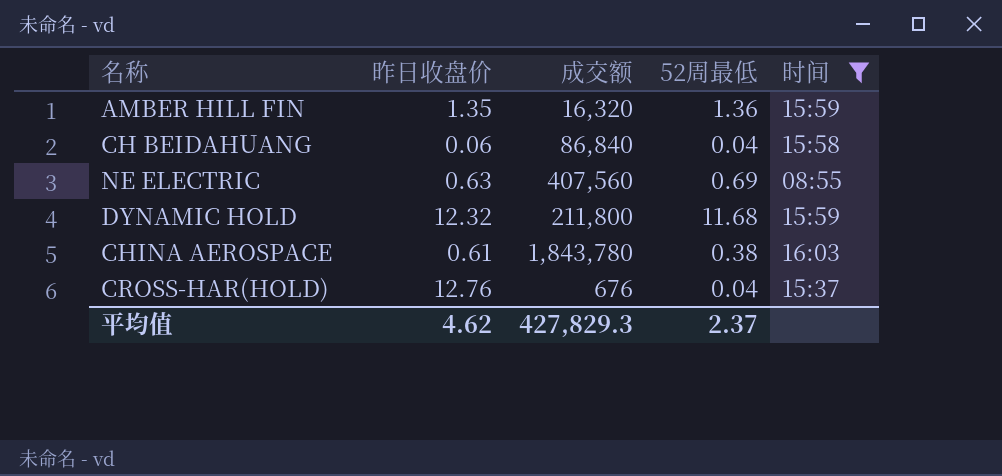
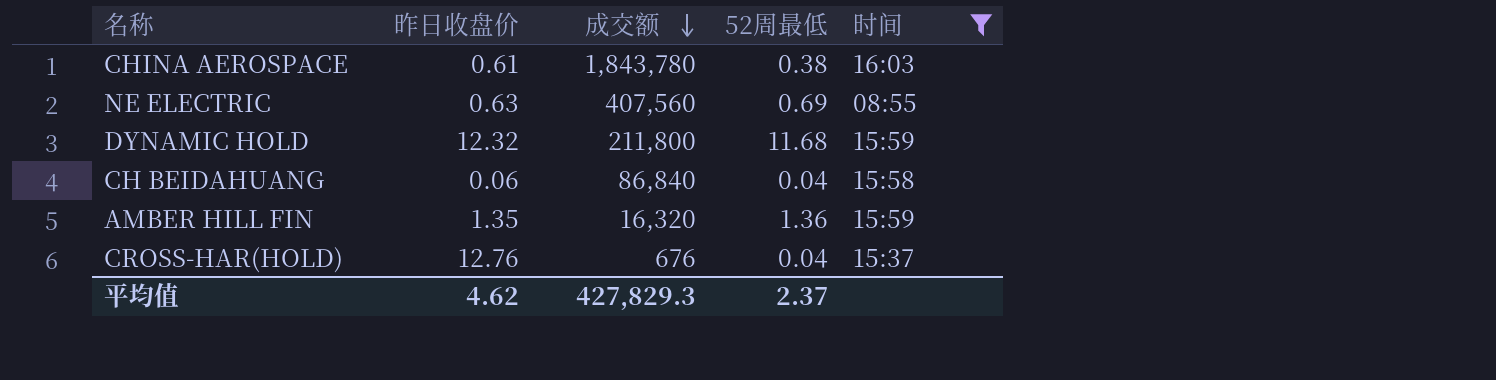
row order: none -> 成交额 descending

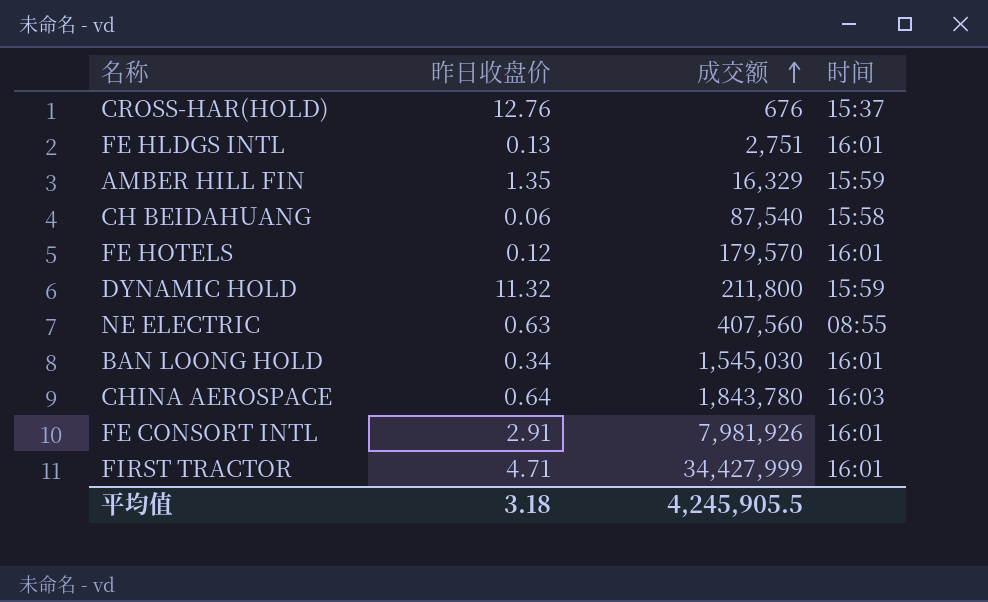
filter: 时间 != 16:01 -> none
row order: 成交额 descending -> 成交额 ascending
column 52周最低 | position: 4 -> none
AMBER HILL FIN | 成交额: 16,320 -> 16,329
CH BEIDAHUANG | 成交额: 86,840 -> 87,540
DYNAMIC HOLD | 昨日收盘价: 12.32 -> 11.32
CHINA AEROSPACE | 昨日收盘价: 0.61 -> 0.64
平均值 | 昨日收盘价: 4.62 -> 3.18
平均值 | 成交额: 427,829.3 -> 4,245,905.5

